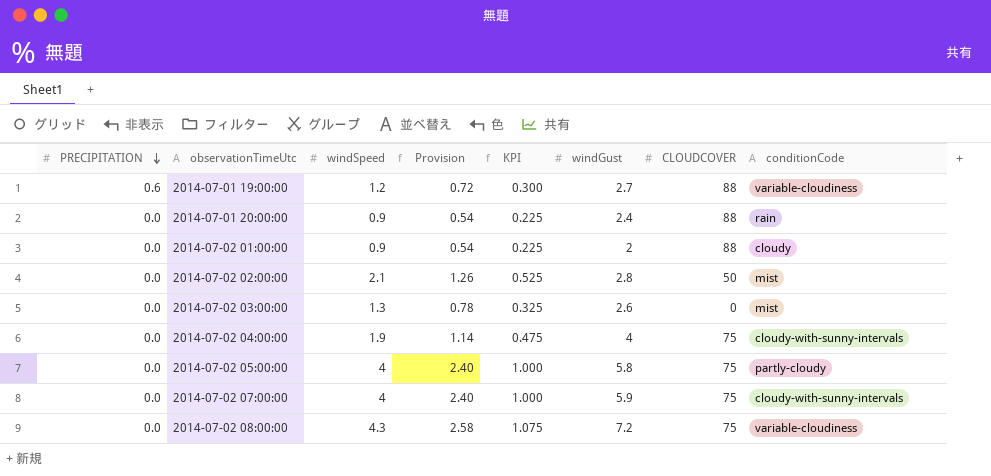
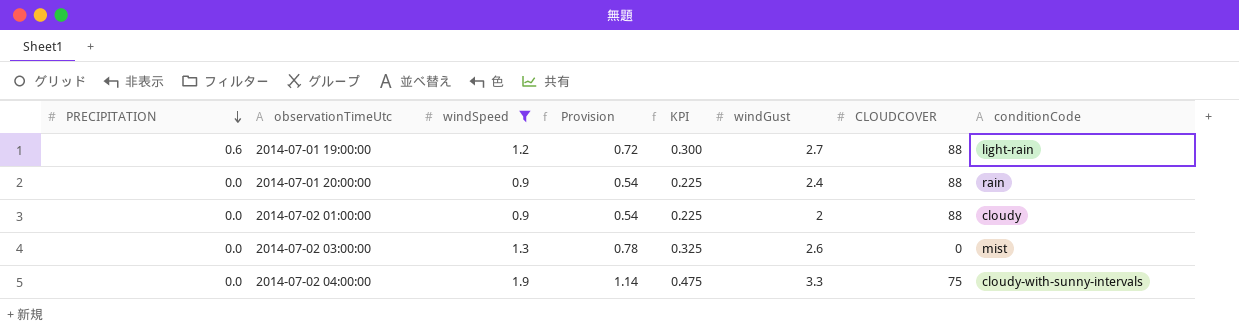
filter: none -> windSpeed <= 1.9
2014-07-01 19:00:00 | conditionCode: variable-cloudiness -> light-rain
2014-07-02 04:00:00 | windGust: 4 -> 3.3

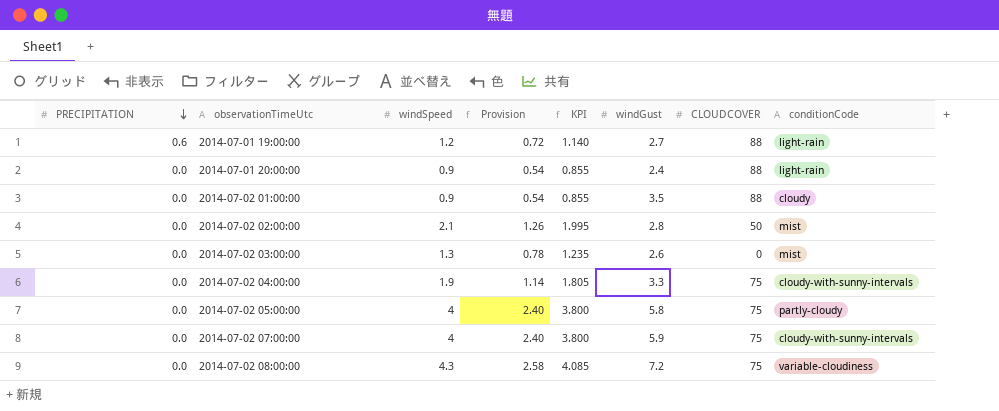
filter: windSpeed <= 1.9 -> none
column KPI | formula: [windSpeed] * 0.25 -> [windSpeed] * 0.95
2014-07-01 20:00:00 | conditionCode: rain -> light-rain
2014-07-02 01:00:00 | windGust: 2 -> 3.5

